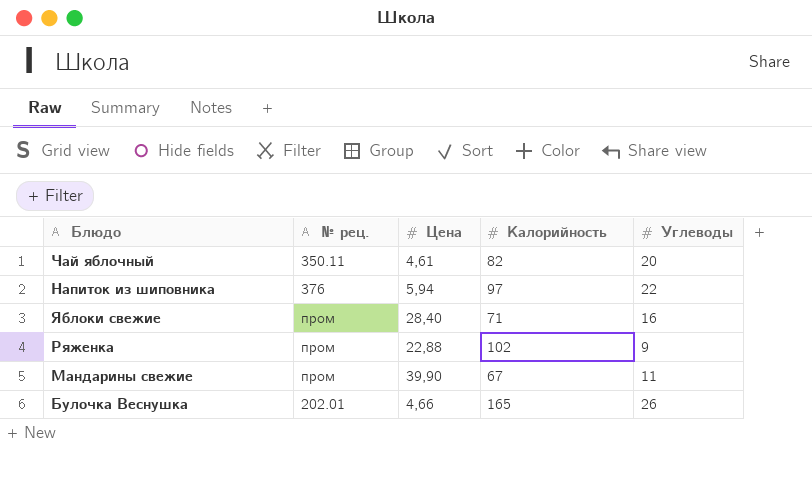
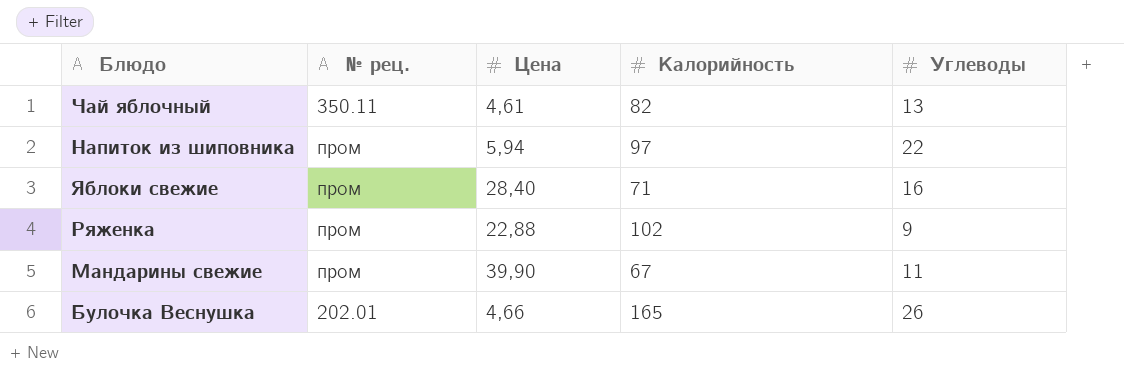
Чай яблочный | Углеводы: 20 -> 13
Напиток из шиповника | № рец.: 376 -> пром

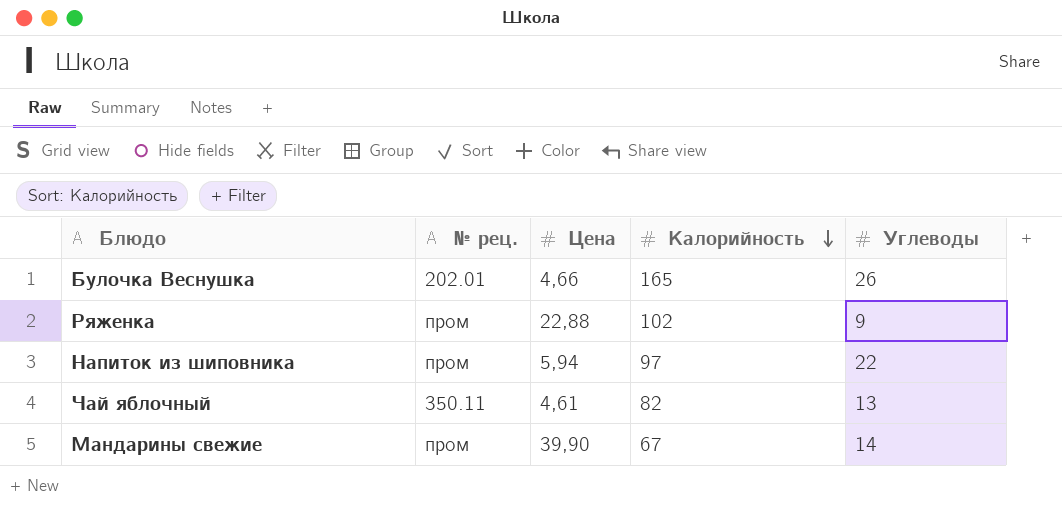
row order: none -> Калорийность descending
row Яблоки свежие: пром | 28,40 | 71 | 16 -> none
Мандарины свежие | Углеводы: 11 -> 14

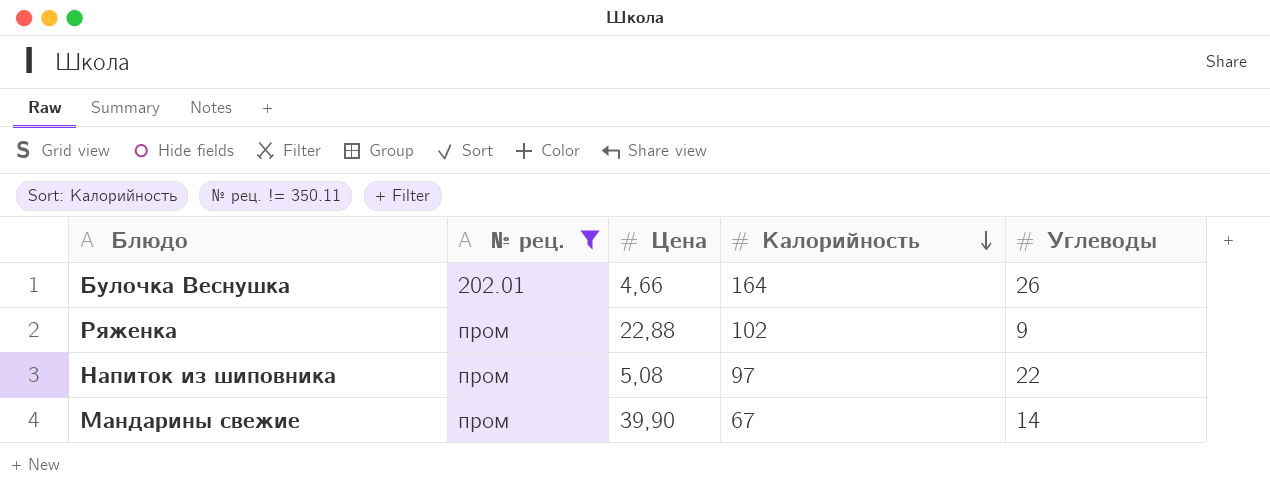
filter: none -> № рец. != 350.11
Булочка Веснушка | Калорийность: 165 -> 164
Напиток из шиповника | Цена: 5,94 -> 5,08

